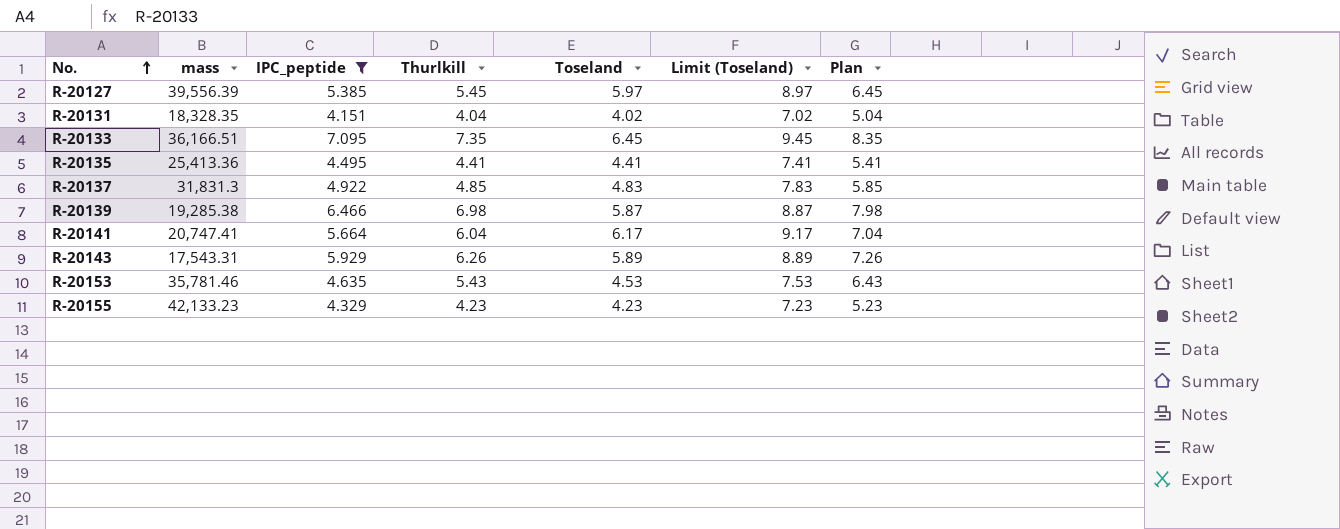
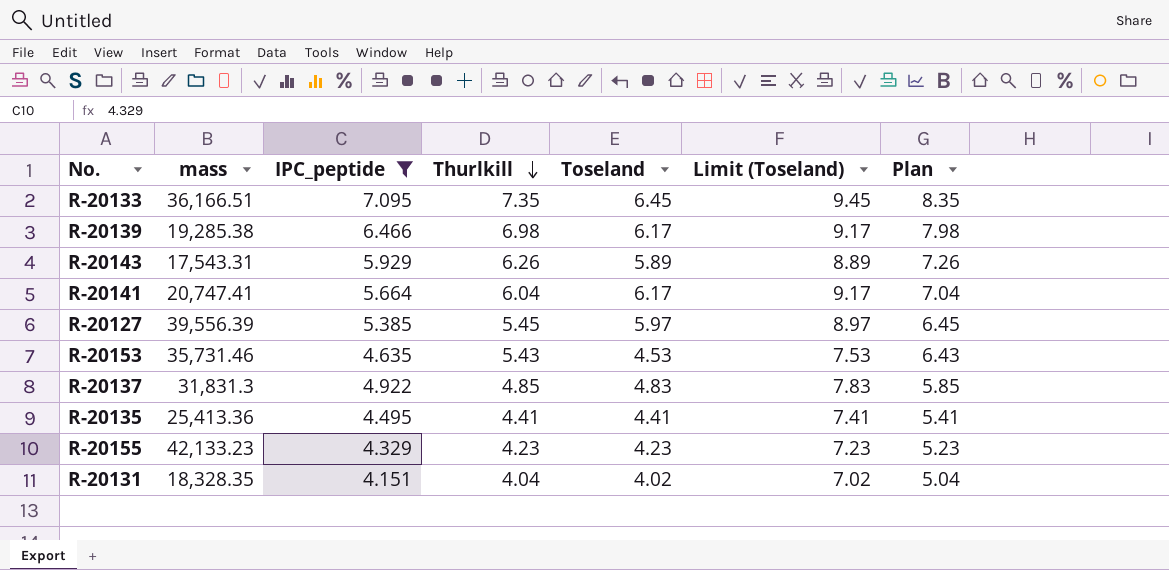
row order: No. ascending -> Thurlkill descending
R-20139 | Toseland: 5.87 -> 6.17
R-20139 | Limit (Toseland): 8.87 -> 9.17
R-20153 | mass: 35,781.46 -> 35,731.46

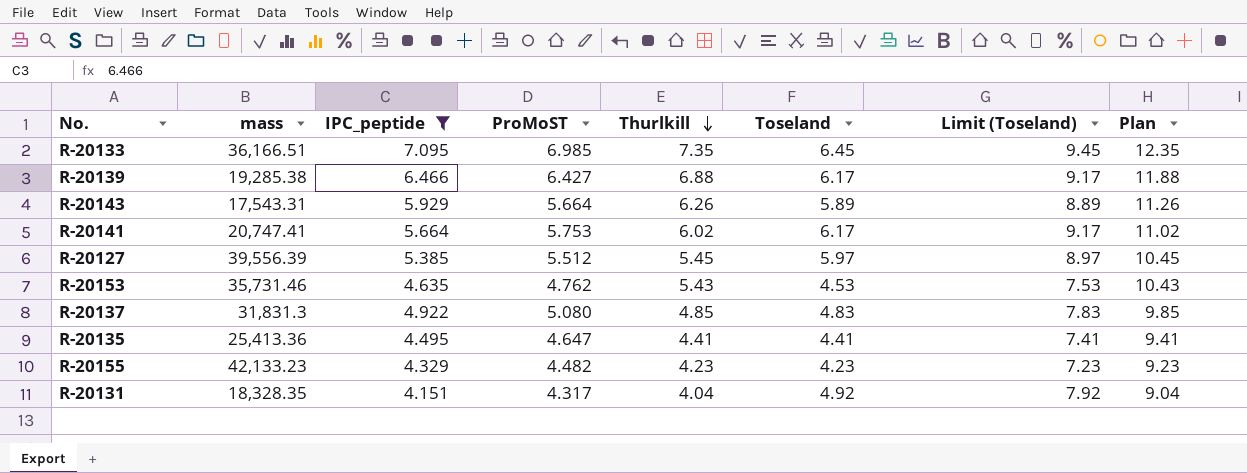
column ProMoST | position: none -> 4
column Plan | formula: [Thurlkill] + 1 -> [Thurlkill] + 5
R-20139 | Thurlkill: 6.98 -> 6.88
R-20141 | Thurlkill: 6.04 -> 6.02
R-20131 | Toseland: 4.02 -> 4.92
R-20131 | Limit (Toseland): 7.02 -> 7.92

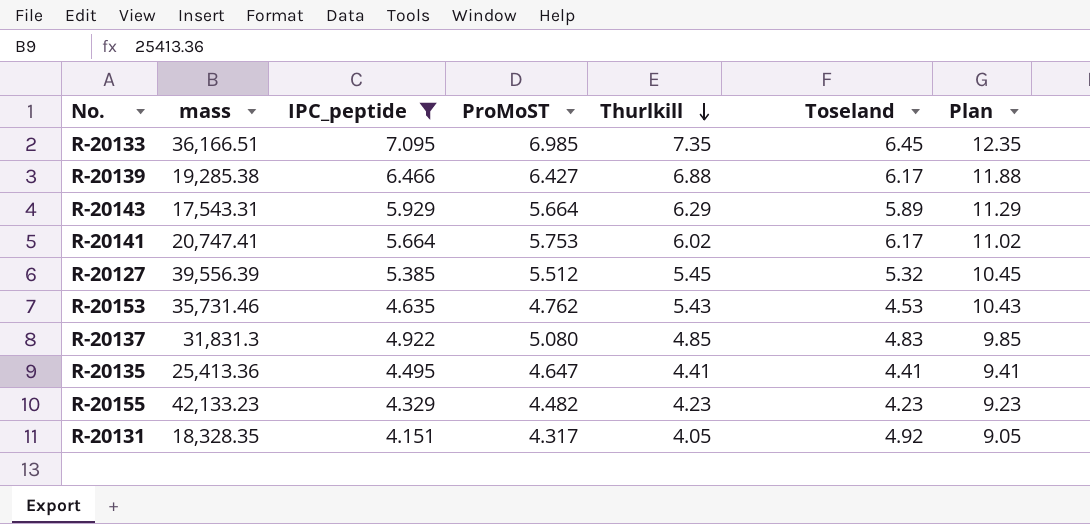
column Limit (Toseland) | formula: [Toseland] + 3 -> none
R-20143 | Thurlkill: 6.26 -> 6.29
R-20143 | Plan: 11.26 -> 11.29
R-20127 | Toseland: 5.97 -> 5.32
R-20131 | Thurlkill: 4.04 -> 4.05
R-20131 | Plan: 9.04 -> 9.05

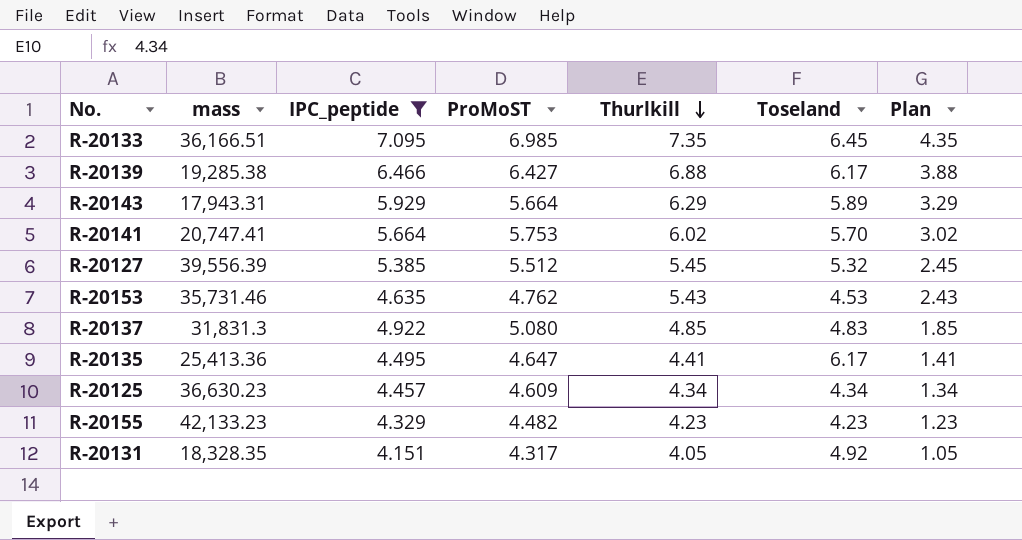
column Plan | formula: [Thurlkill] + 5 -> [Thurlkill] - 3
R-20143 | mass: 17,543.31 -> 17,943.31
R-20141 | Toseland: 6.17 -> 5.70
R-20135 | Toseland: 4.41 -> 6.17
row R-20125: none -> 36,630.23 | 4.457 | 4.609 | 4.34 | 4.34 | 1.34

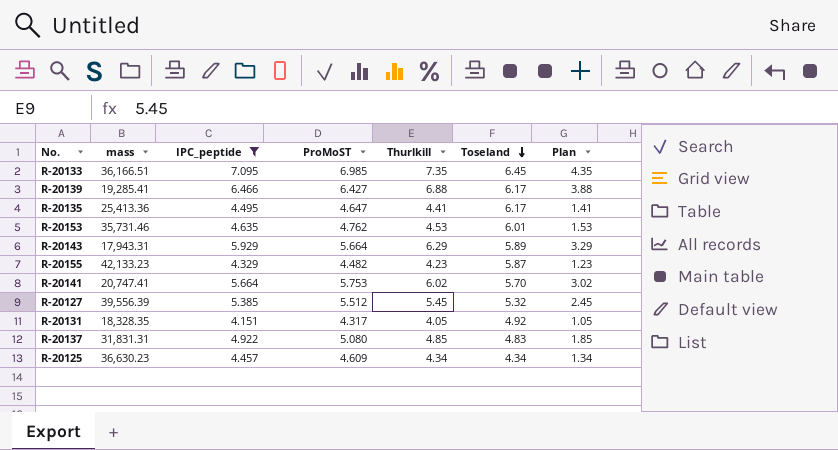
row order: Thurlkill descending -> Toseland descending
R-20139 | mass: 19,285.38 -> 19,285.41
R-20153 | Thurlkill: 5.43 -> 4.53
R-20153 | Toseland: 4.53 -> 6.01
R-20153 | Plan: 2.43 -> 1.53
R-20155 | Toseland: 4.23 -> 5.87
R-20137 | mass: 31,831.3 -> 31,831.31

